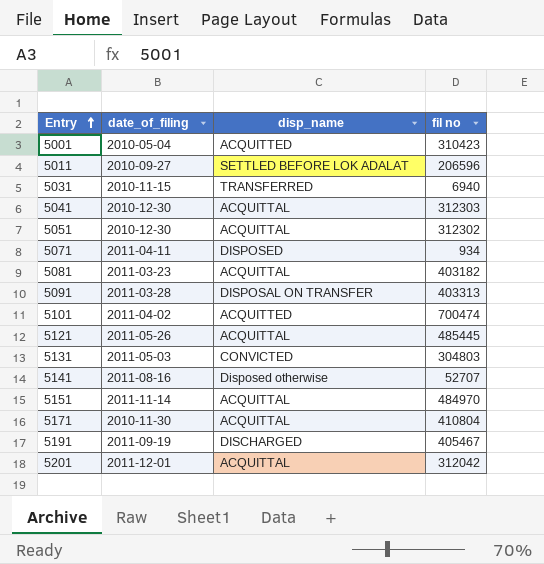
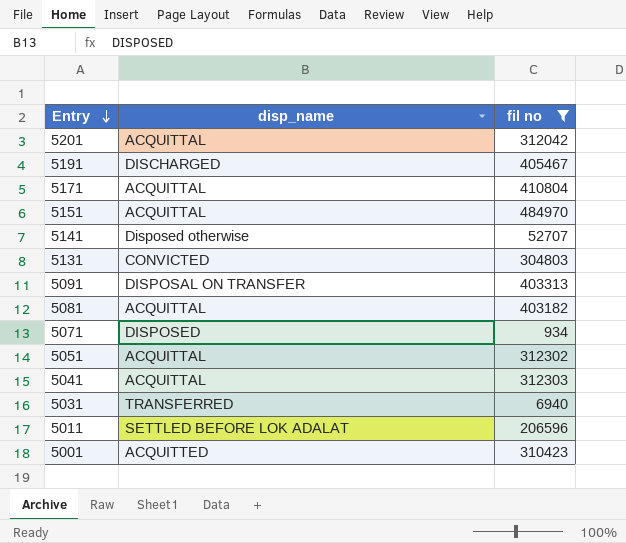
filter: none -> fil no <= 484970
row order: Entry ascending -> Entry descending
column date_of_filing | position: 2 -> none

